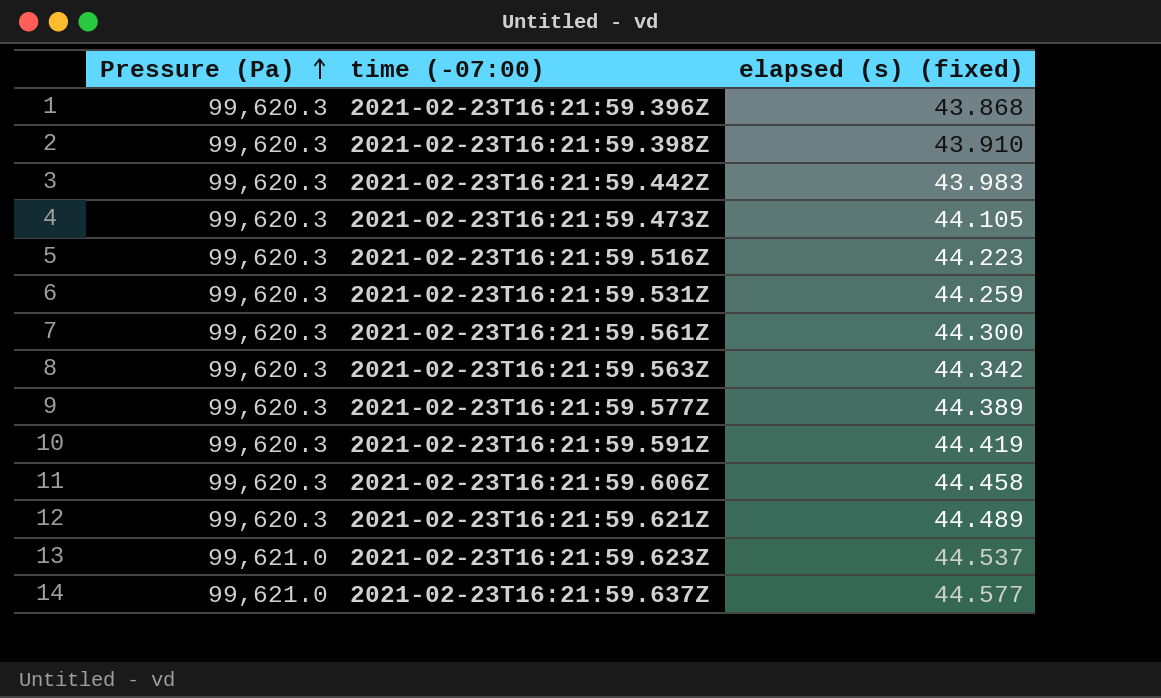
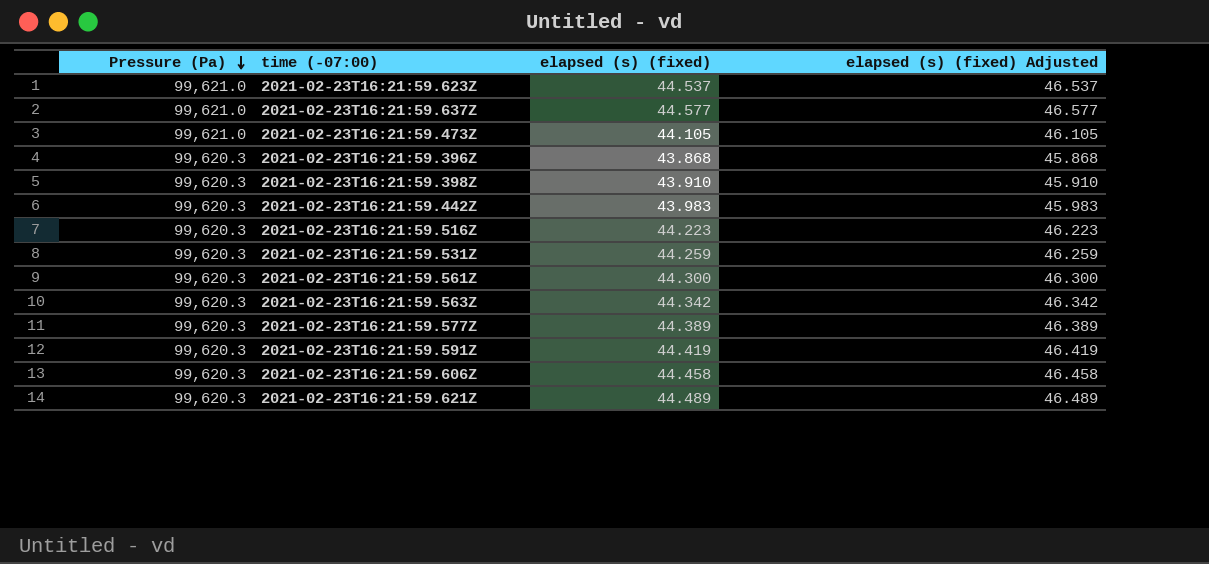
row order: Pressure (Pa) ascending -> Pressure (Pa) descending
column elapsed (s) (fixed) Adjusted | formula: none -> [elapsed (s) (fixed)] + 2
2021-02-23T16:21:59.473Z | Pressure (Pa): 99,620.3 -> 99,621.0

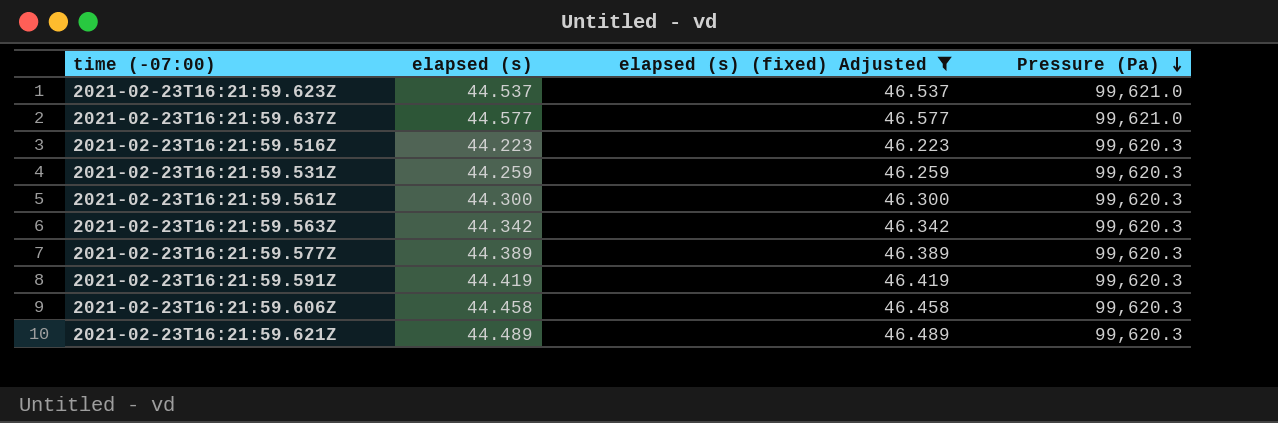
filter: none -> elapsed (s) (fixed) Adjusted >= 46.223
column name: elapsed (s) (fixed) -> elapsed (s)
column Pressure (Pa) | position: 1 -> 4

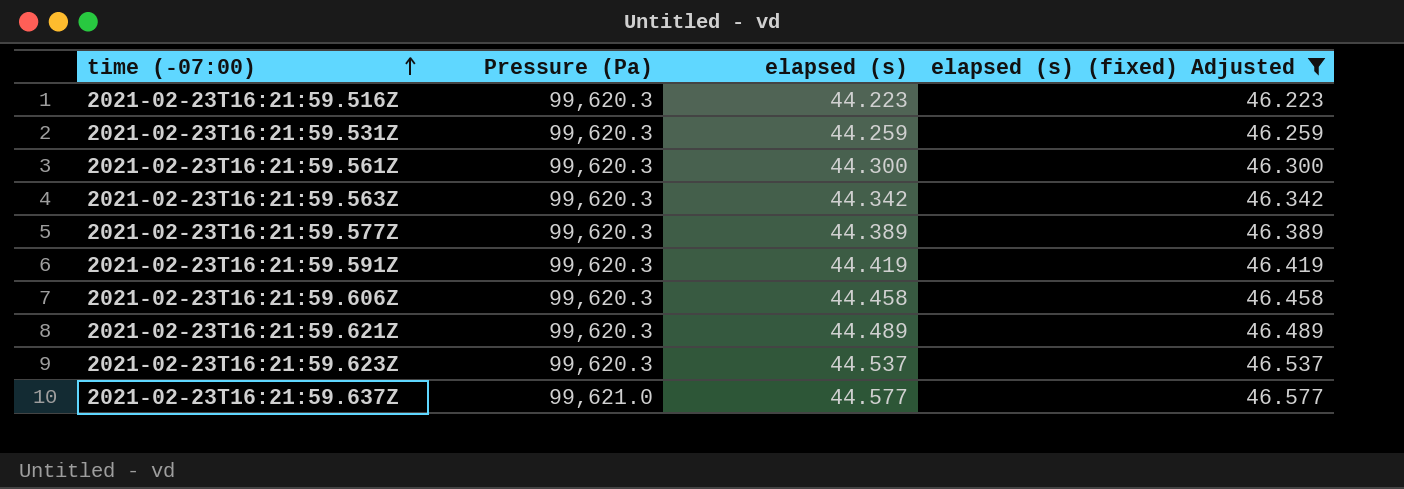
row order: Pressure (Pa) descending -> time (-07:00) ascending
column Pressure (Pa) | position: 4 -> 2
2021-02-23T16:21:59.623Z | Pressure (Pa): 99,621.0 -> 99,620.3

